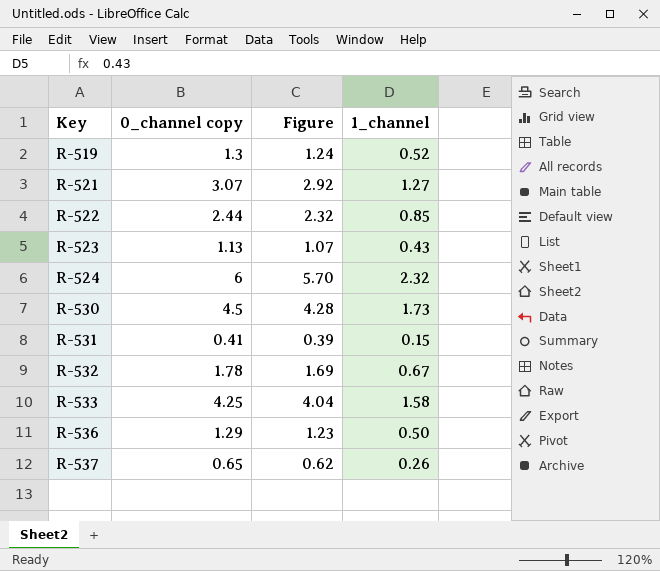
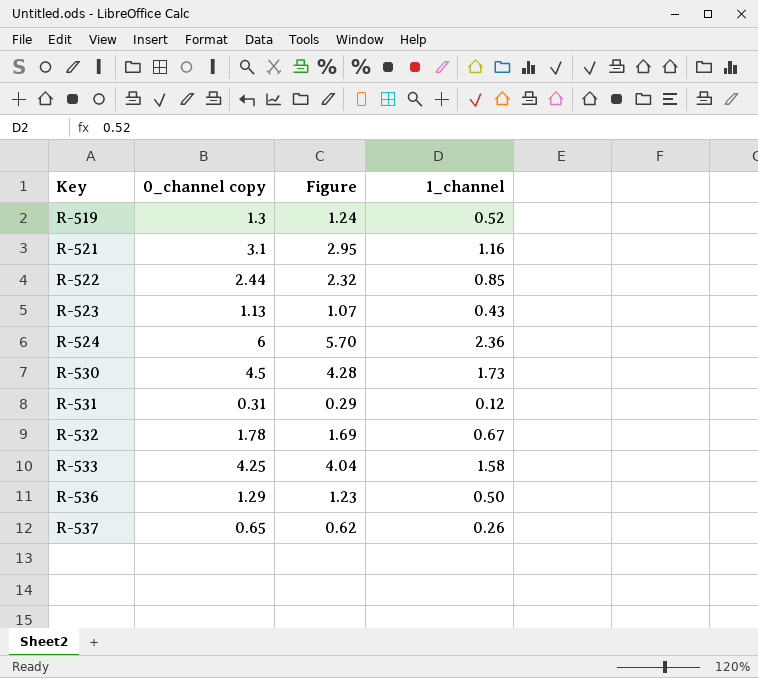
R-521 | 0_channel copy: 3.07 -> 3.1
R-521 | Figure: 2.92 -> 2.95
R-521 | 1_channel: 1.27 -> 1.16
R-524 | 1_channel: 2.32 -> 2.36
R-531 | 0_channel copy: 0.41 -> 0.31
R-531 | Figure: 0.39 -> 0.29
R-531 | 1_channel: 0.15 -> 0.12

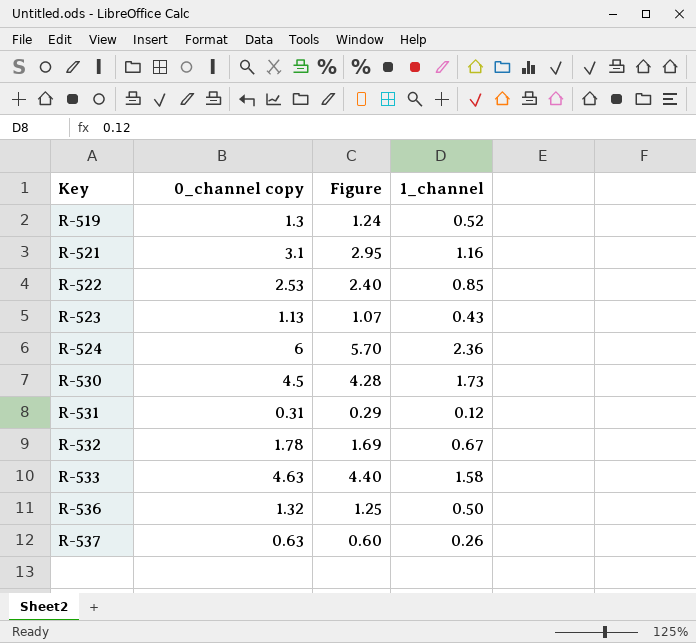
R-522 | 0_channel copy: 2.44 -> 2.53
R-522 | Figure: 2.32 -> 2.40
R-533 | 0_channel copy: 4.25 -> 4.63
R-533 | Figure: 4.04 -> 4.40
R-536 | 0_channel copy: 1.29 -> 1.32
R-536 | Figure: 1.23 -> 1.25
R-537 | 0_channel copy: 0.65 -> 0.63
R-537 | Figure: 0.62 -> 0.60

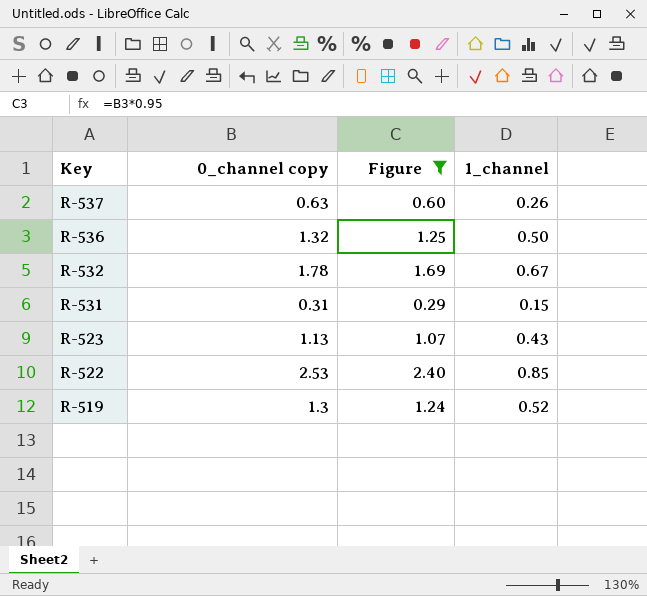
filter: none -> Figure <= 2.40
row order: Key ascending -> Key descending
R-531 | 1_channel: 0.12 -> 0.15

